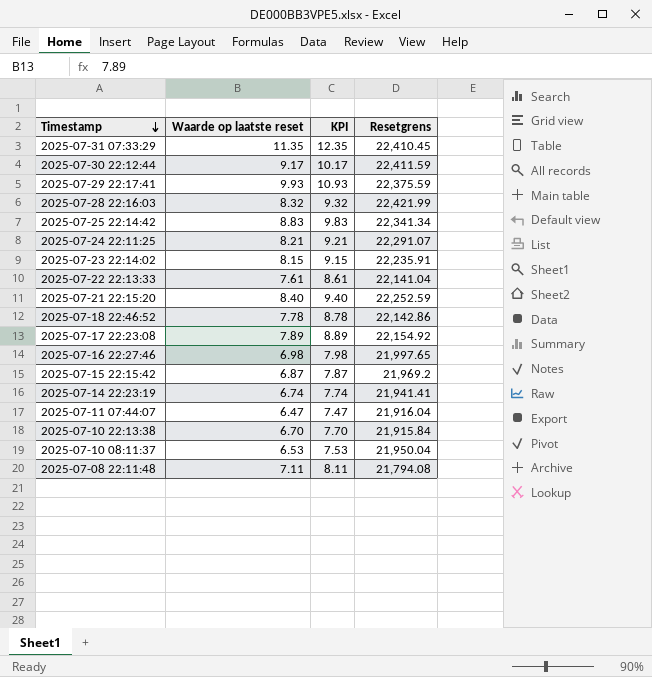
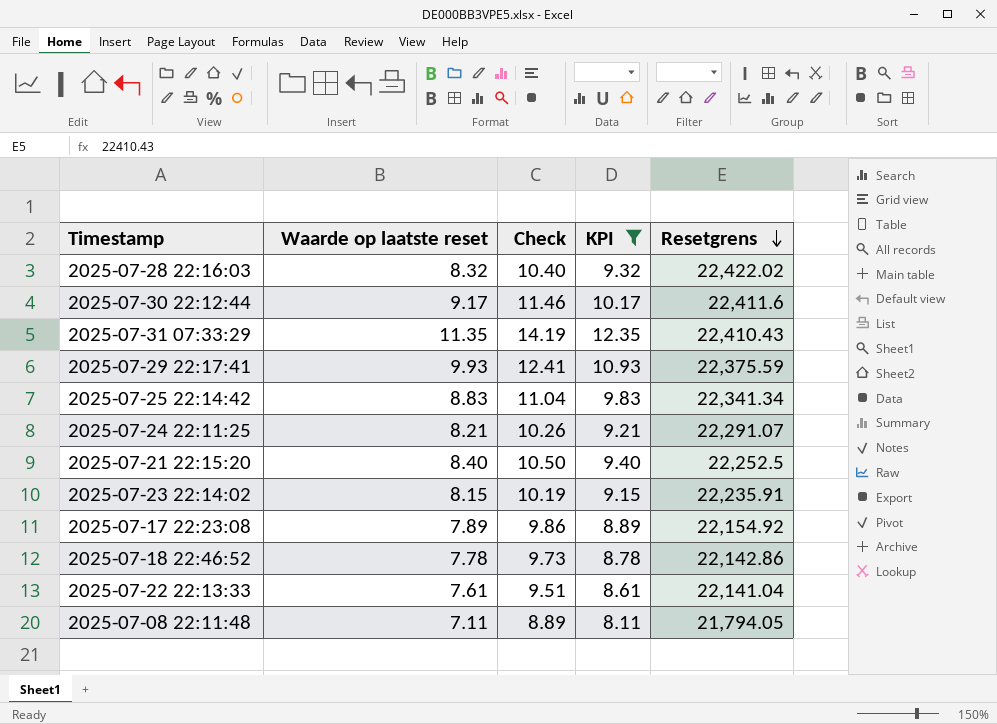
filter: none -> KPI >= 8.11
row order: Timestamp descending -> Resetgrens descending
column Check | formula: none -> [Waarde op laatste reset] * 1.25
2025-07-28 22:16:03 | Resetgrens: 22,421.99 -> 22,422.02
2025-07-30 22:12:44 | Resetgrens: 22,411.59 -> 22,411.6
2025-07-31 07:33:29 | Resetgrens: 22,410.45 -> 22,410.43
2025-07-21 22:15:20 | Resetgrens: 22,252.59 -> 22,252.5
2025-07-08 22:11:48 | Resetgrens: 21,794.08 -> 21,794.05

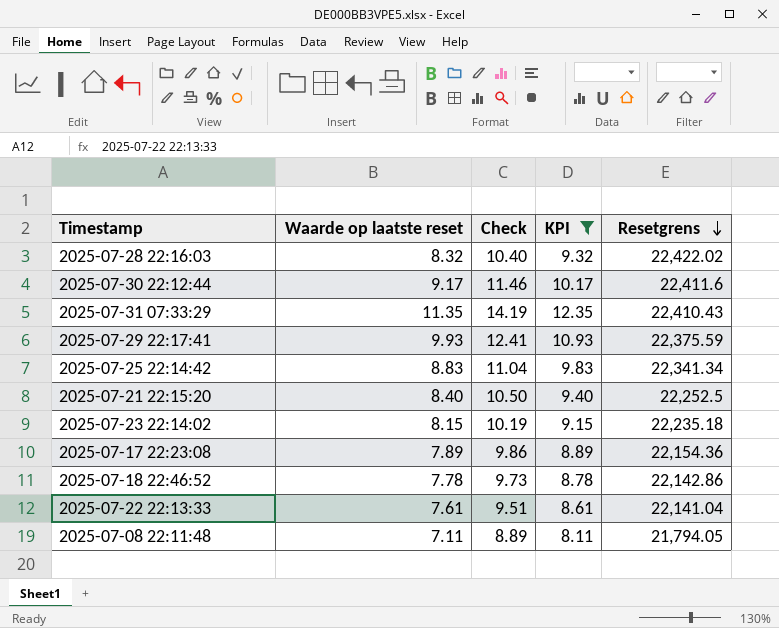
row 2025-07-24 22:11:25: 8.21 | 10.26 | 9.21 | 22,291.07 -> none
2025-07-23 22:14:02 | Resetgrens: 22,235.91 -> 22,235.18
2025-07-17 22:23:08 | Resetgrens: 22,154.92 -> 22,154.36

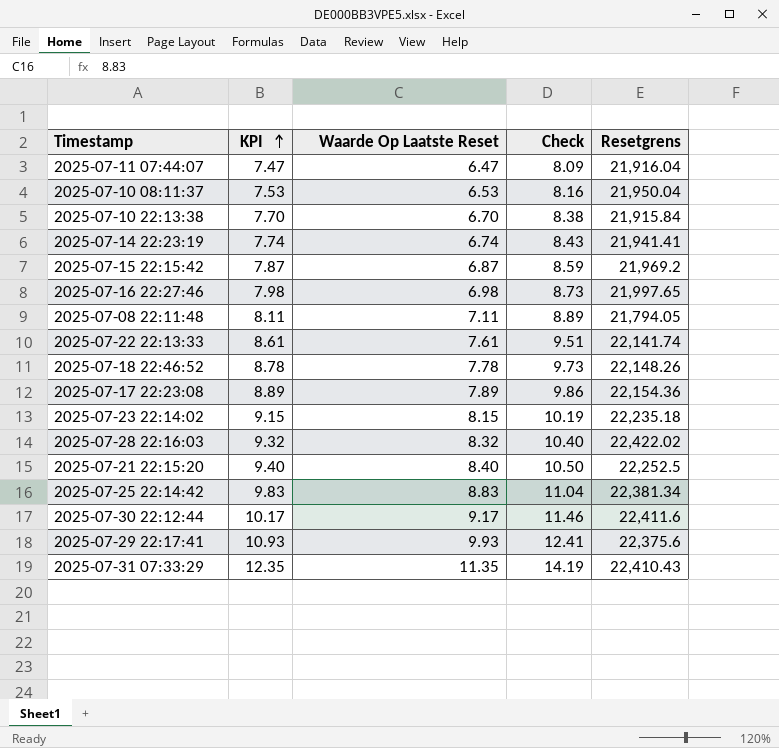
filter: KPI >= 8.11 -> none
row order: Resetgrens descending -> KPI ascending
column KPI | position: 4 -> 2
column name: Waarde op laatste reset -> Waarde Op Laatste Reset
2025-07-22 22:13:33 | Resetgrens: 22,141.04 -> 22,141.74
2025-07-18 22:46:52 | Resetgrens: 22,142.86 -> 22,148.26
2025-07-25 22:14:42 | Resetgrens: 22,341.34 -> 22,381.34
2025-07-29 22:17:41 | Resetgrens: 22,375.59 -> 22,375.6

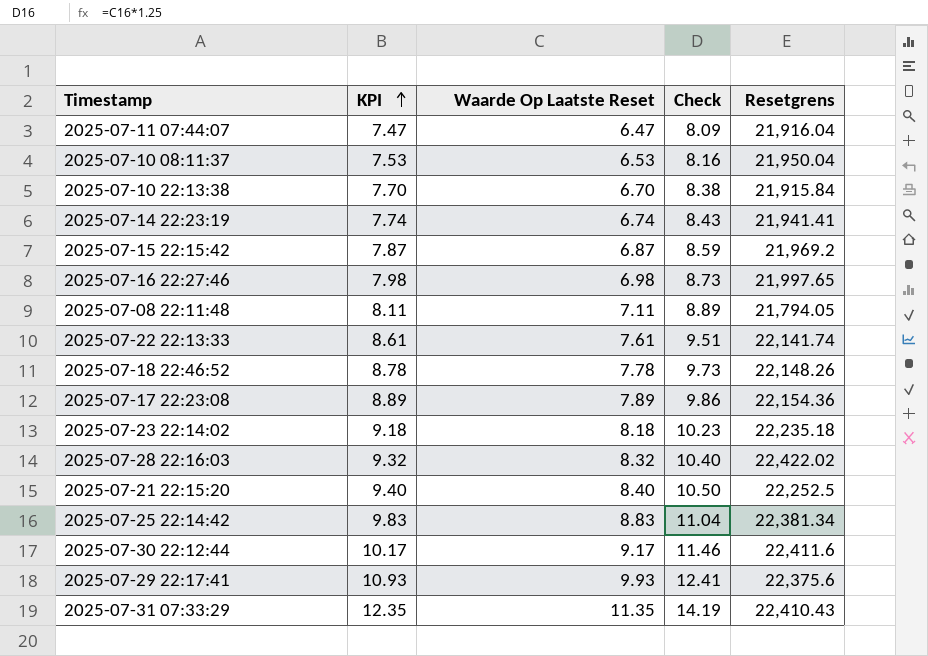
2025-07-23 22:14:02 | KPI: 9.15 -> 9.18
2025-07-23 22:14:02 | Waarde Op Laatste Reset: 8.15 -> 8.18
2025-07-23 22:14:02 | Check: 10.19 -> 10.23

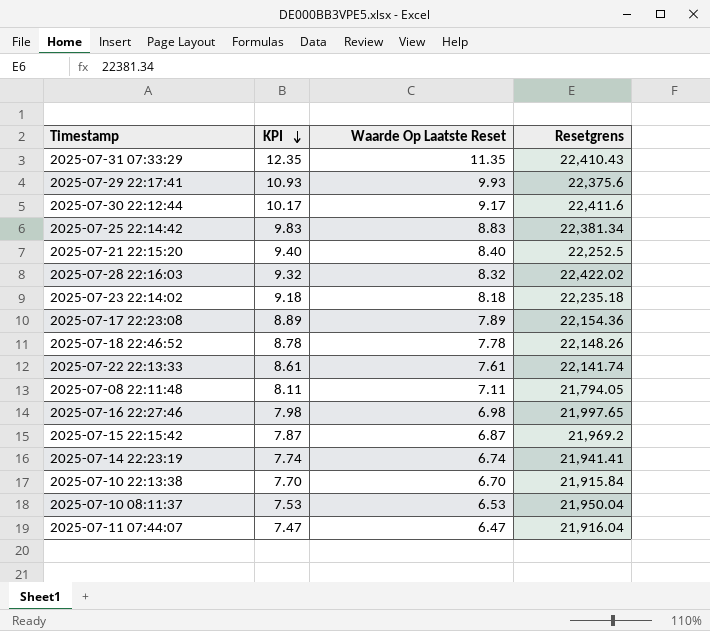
row order: KPI ascending -> KPI descending
column Check | formula: [Waarde Op Laatste Reset] * 1.25 -> none

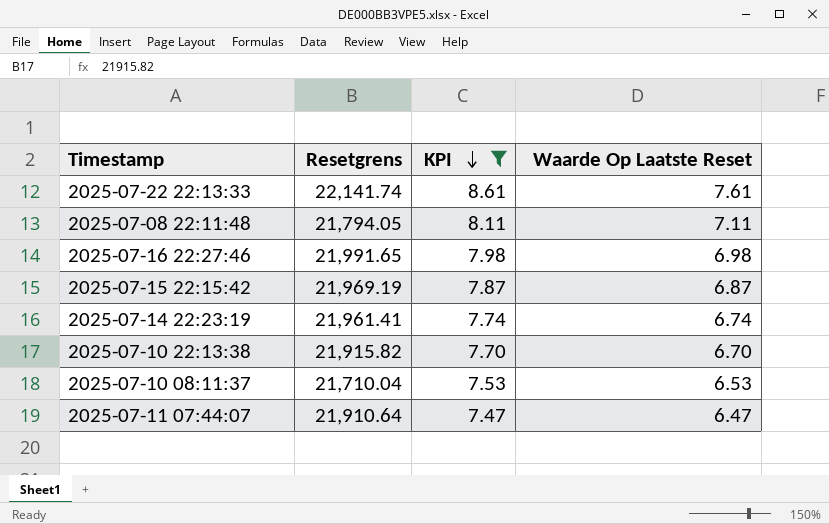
filter: none -> KPI <= 8.61
column Resetgrens | position: 4 -> 2
2025-07-16 22:27:46 | Resetgrens: 21,997.65 -> 21,991.65
2025-07-15 22:15:42 | Resetgrens: 21,969.2 -> 21,969.19
2025-07-14 22:23:19 | Resetgrens: 21,941.41 -> 21,961.41
2025-07-10 22:13:38 | Resetgrens: 21,915.84 -> 21,915.82
2025-07-10 08:11:37 | Resetgrens: 21,950.04 -> 21,710.04
2025-07-11 07:44:07 | Resetgrens: 21,916.04 -> 21,910.64

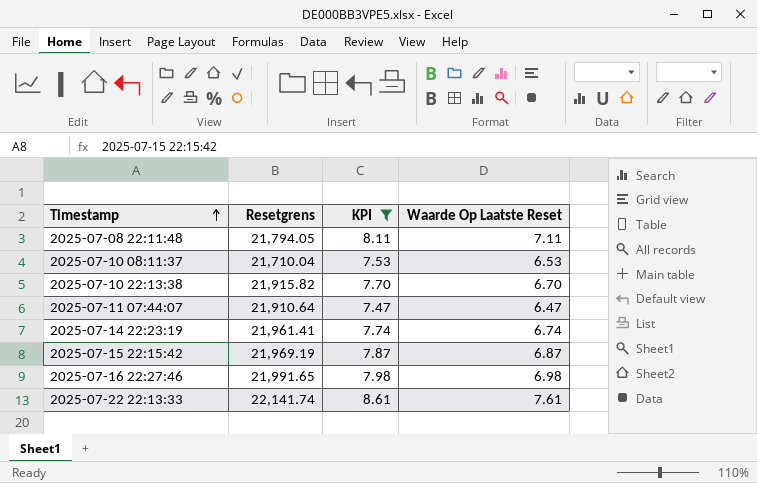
row order: KPI descending -> Timestamp ascending

